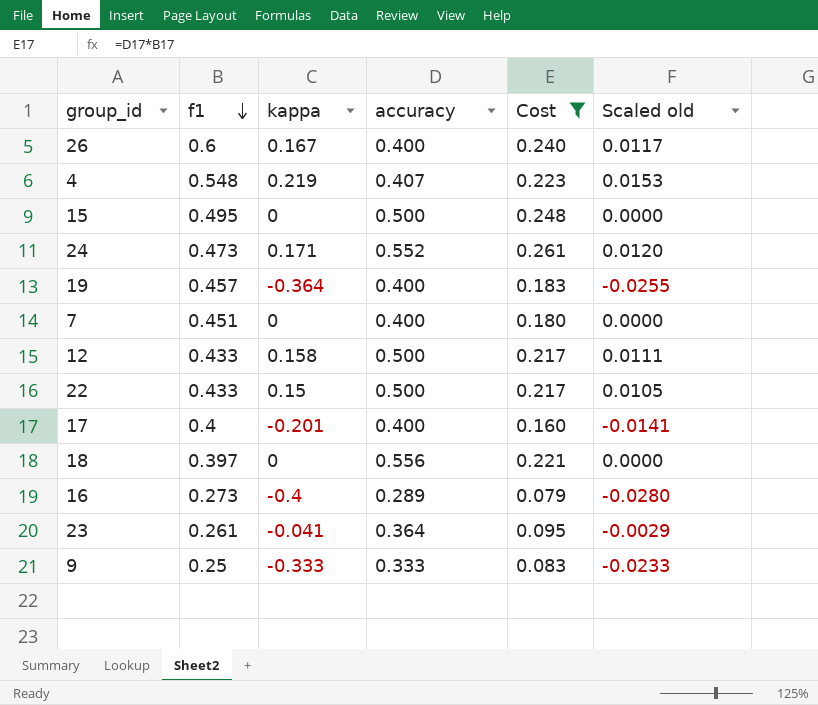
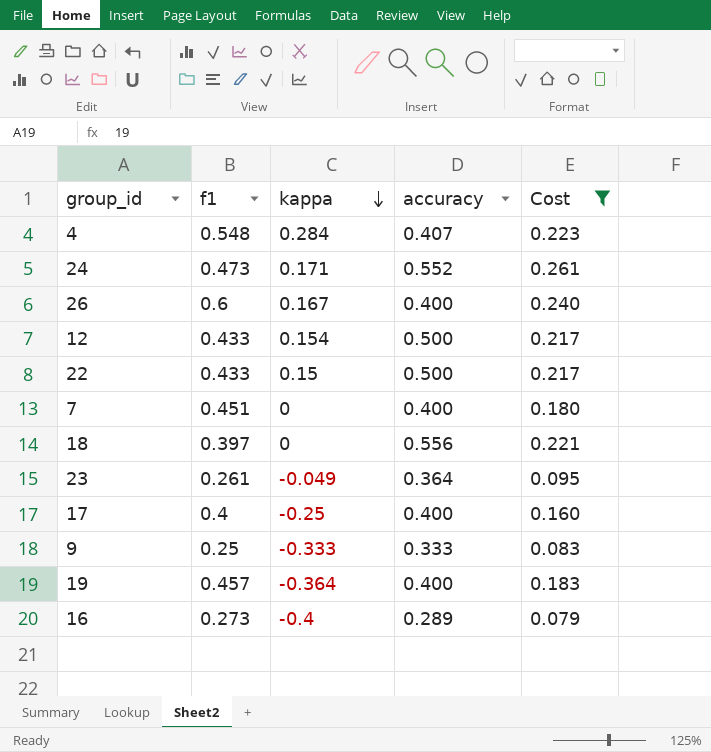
row order: f1 descending -> kappa descending
column Scaled old | formula: [kappa] * 0.07 -> none
row 15: 0.495 | 0 | 0.500 | 0.248 | 0.0000 -> none
4 | kappa: 0.219 -> 0.284
12 | kappa: 0.158 -> 0.154
23 | kappa: -0.041 -> -0.049
17 | kappa: -0.201 -> -0.25

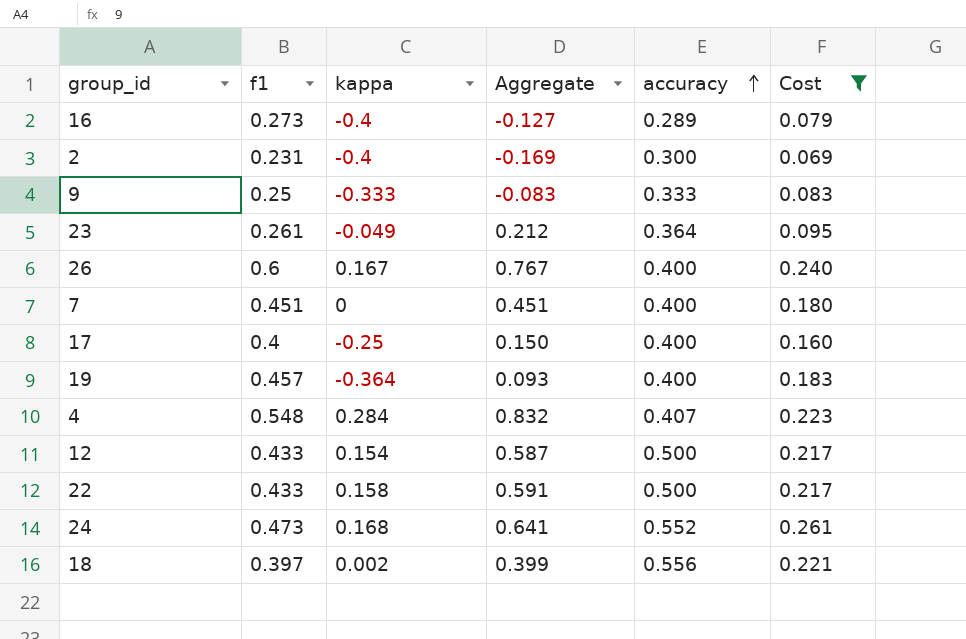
row order: kappa descending -> accuracy ascending
column Aggregate | formula: none -> [f1] + [kappa]
row 2: none -> 0.231 | -0.4 | -0.169 | 0.300 | 0.069
22 | kappa: 0.15 -> 0.158
24 | kappa: 0.171 -> 0.168
18 | kappa: 0 -> 0.002

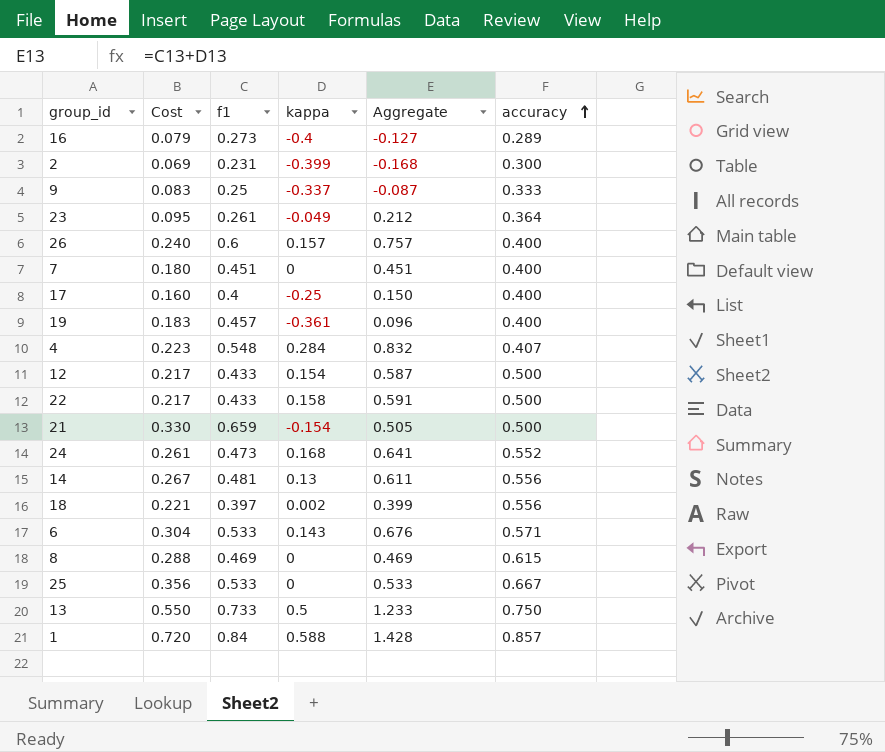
filter: Cost <= 0.261 -> none
column Cost | position: 6 -> 2
2 | kappa: -0.4 -> -0.399
2 | Aggregate: -0.169 -> -0.168
9 | kappa: -0.333 -> -0.337
9 | Aggregate: -0.083 -> -0.087
26 | kappa: 0.167 -> 0.157
26 | Aggregate: 0.767 -> 0.757
19 | kappa: -0.364 -> -0.361
19 | Aggregate: 0.093 -> 0.096

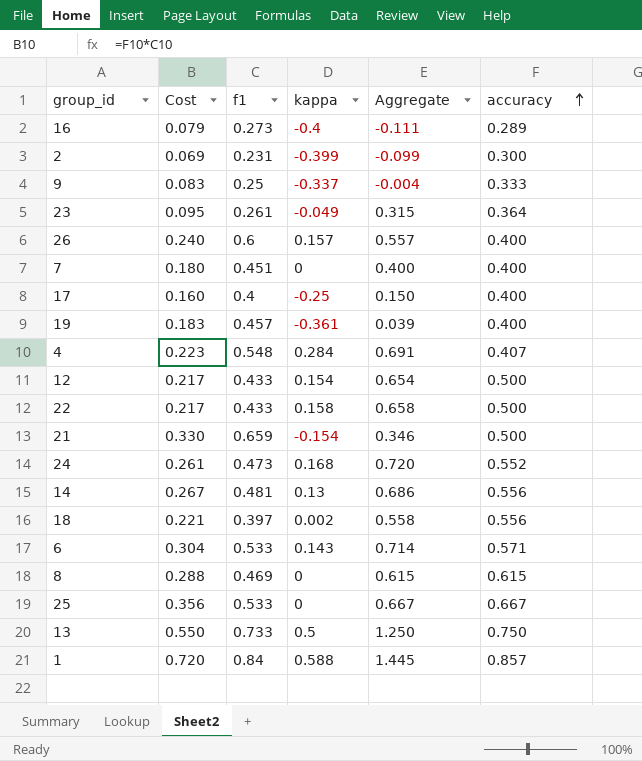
column Aggregate | formula: [f1] + [kappa] -> [kappa] + [accuracy]

